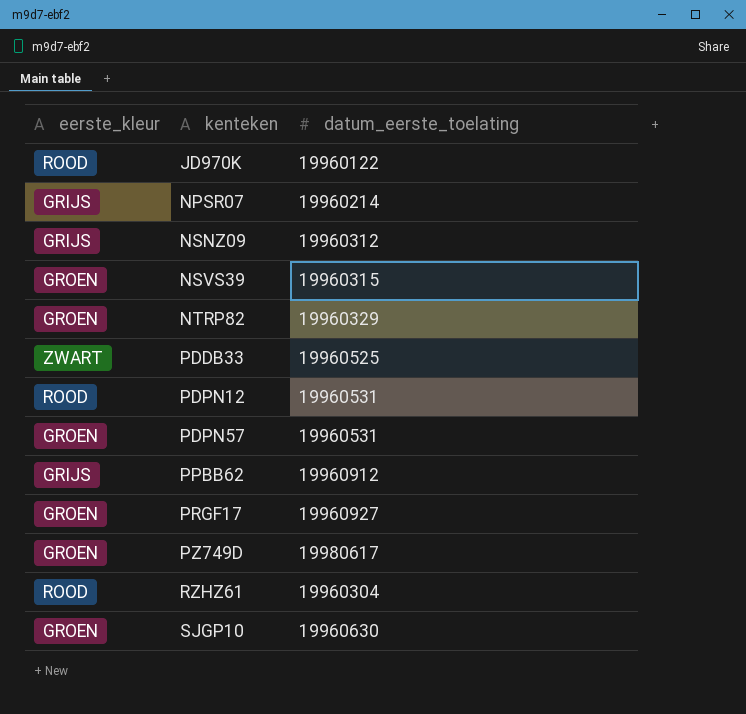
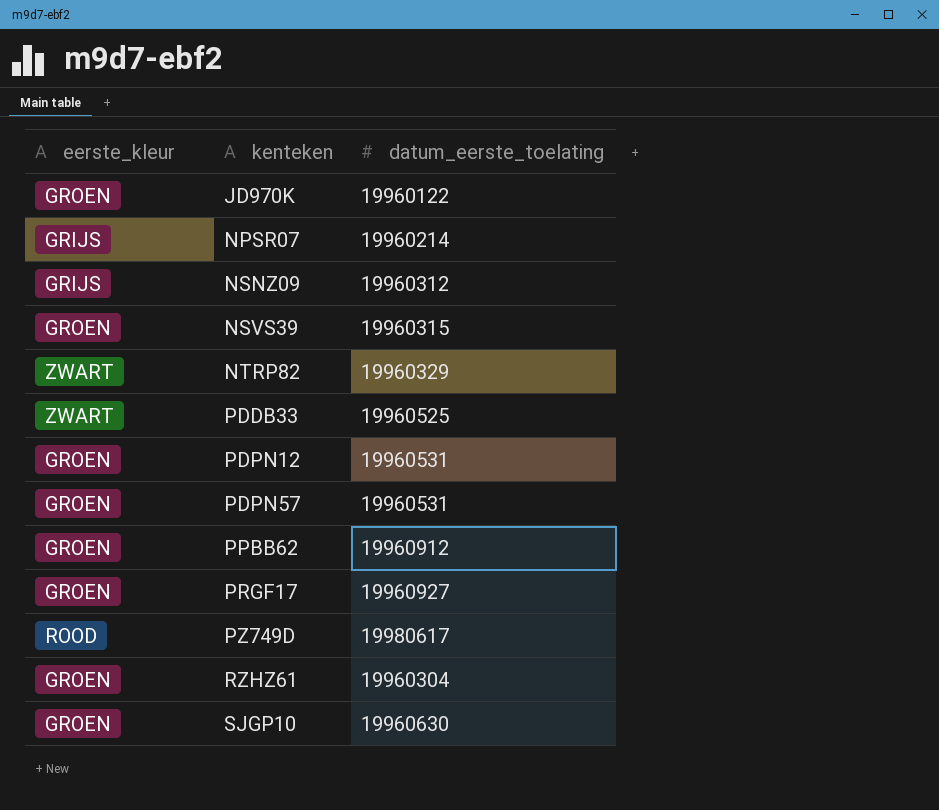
JD970K | eerste_kleur: ROOD -> GROEN
NTRP82 | eerste_kleur: GROEN -> ZWART
PDPN12 | eerste_kleur: ROOD -> GROEN
PPBB62 | eerste_kleur: GRIJS -> GROEN
PZ749D | eerste_kleur: GROEN -> ROOD
RZHZ61 | eerste_kleur: ROOD -> GROEN

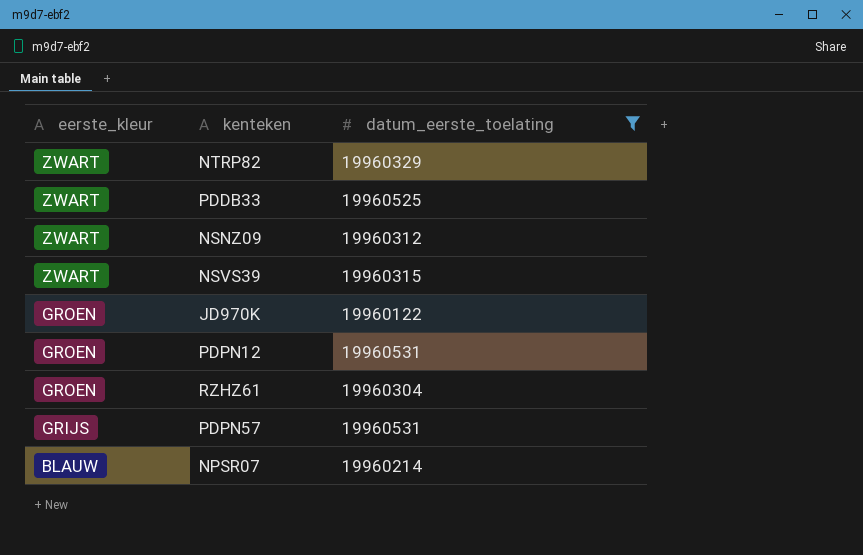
filter: none -> datum_eerste_toelating <= 19960531
row order: kenteken ascending -> eerste_kleur descending
NSNZ09 | eerste_kleur: GRIJS -> ZWART
NSVS39 | eerste_kleur: GROEN -> ZWART
PDPN57 | eerste_kleur: GROEN -> GRIJS
NPSR07 | eerste_kleur: GRIJS -> BLAUW

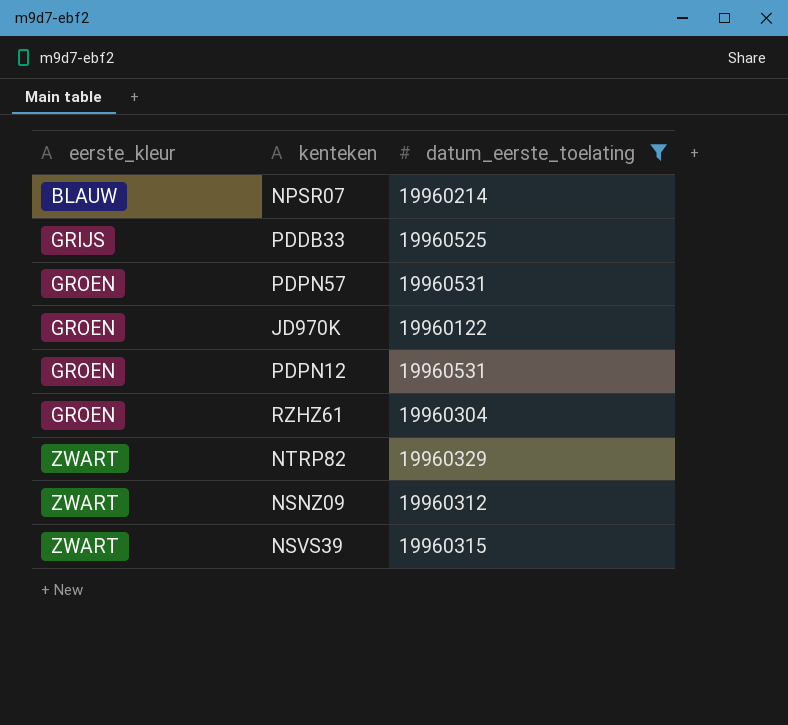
row order: eerste_kleur descending -> eerste_kleur ascending
PDDB33 | eerste_kleur: ZWART -> GRIJS
PDPN57 | eerste_kleur: GRIJS -> GROEN

